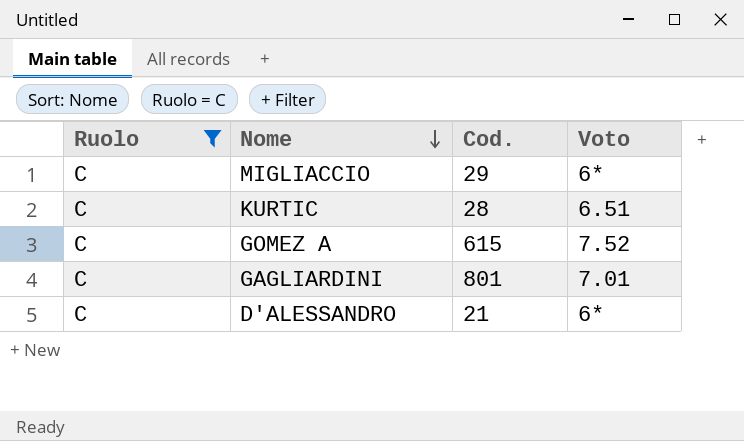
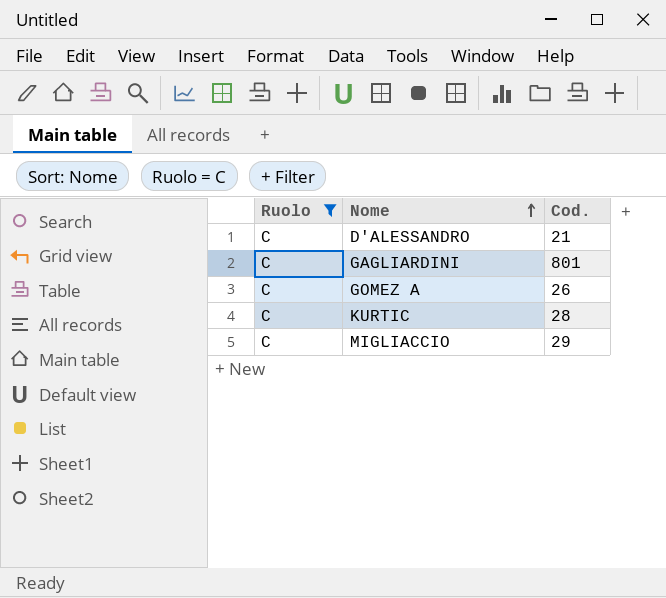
row order: Nome descending -> Nome ascending
column Voto | position: 4 -> none
GOMEZ A | Cod.: 615 -> 26

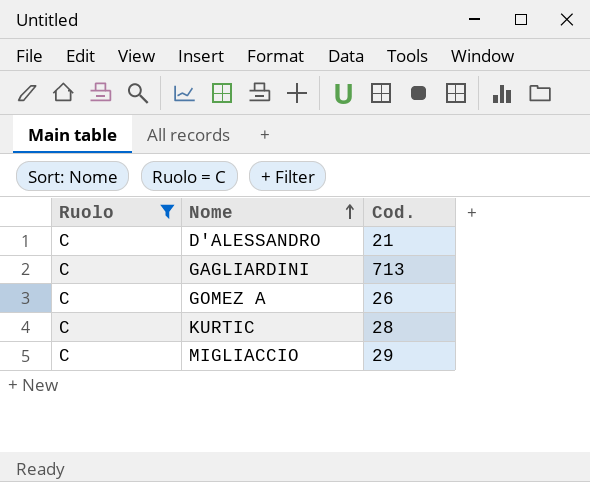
GAGLIARDINI | Cod.: 801 -> 713

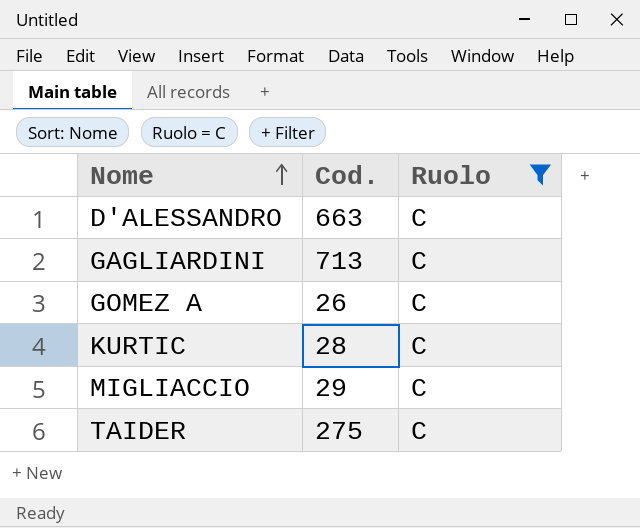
column Ruolo | position: 1 -> 3
D'ALESSANDRO | Cod.: 21 -> 663
row TAIDER: none -> 275 | C

